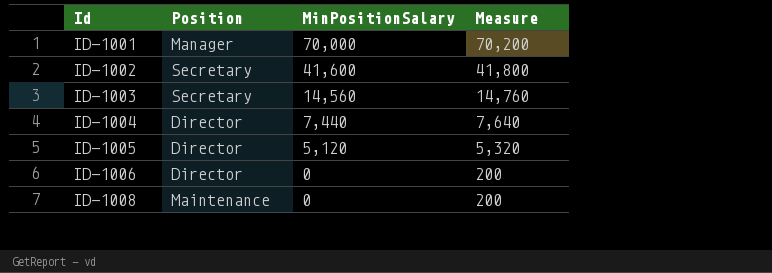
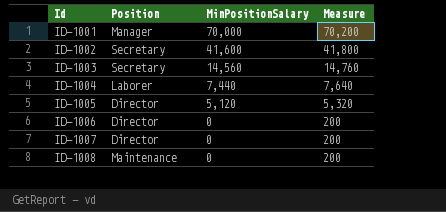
ID-1004 | Position: Director -> Laborer
row ID-1007: none -> Director | 0 | 200

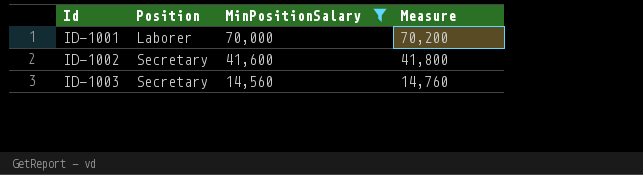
filter: none -> MinPositionSalary >= 14,560
ID-1001 | Position: Manager -> Laborer

